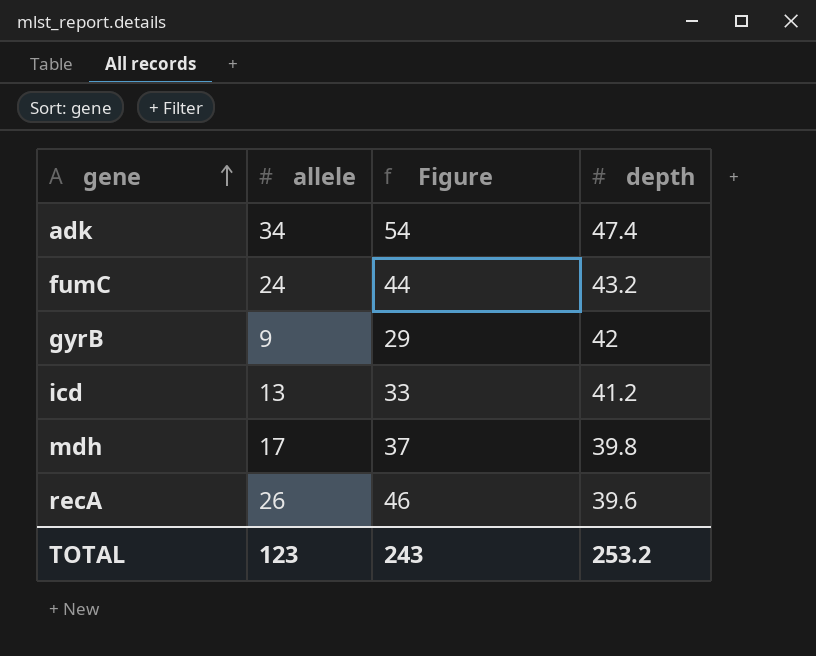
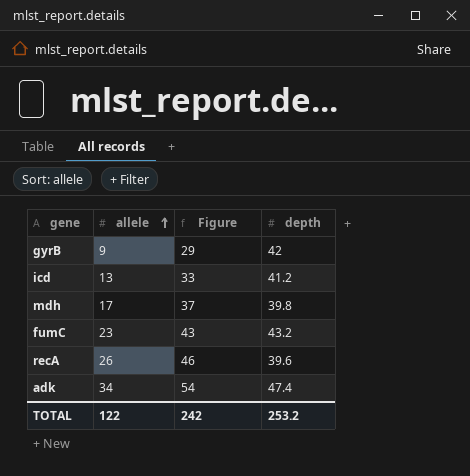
row order: gene ascending -> allele ascending
fumC | allele: 24 -> 23
fumC | Figure: 44 -> 43
TOTAL | allele: 123 -> 122
TOTAL | Figure: 243 -> 242

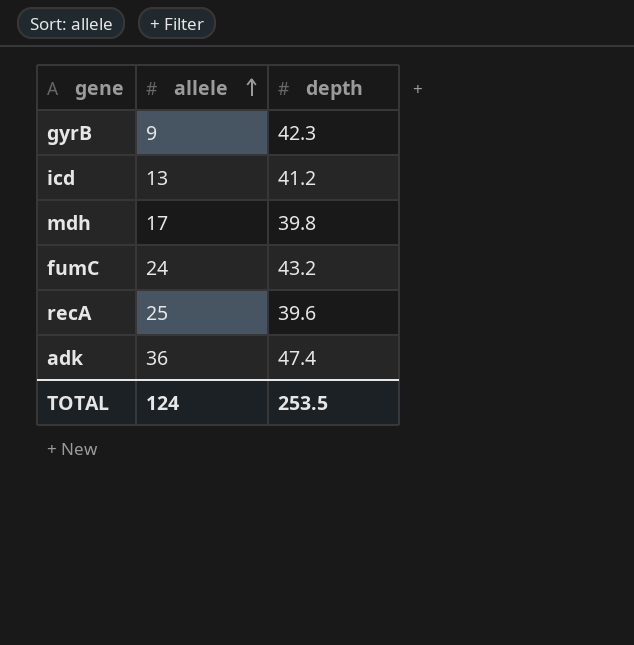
column Figure | formula: [allele] + 20 -> none
gyrB | depth: 42 -> 42.3
fumC | allele: 23 -> 24
recA | allele: 26 -> 25
adk | allele: 34 -> 36
TOTAL | allele: 122 -> 124
TOTAL | depth: 253.2 -> 253.5

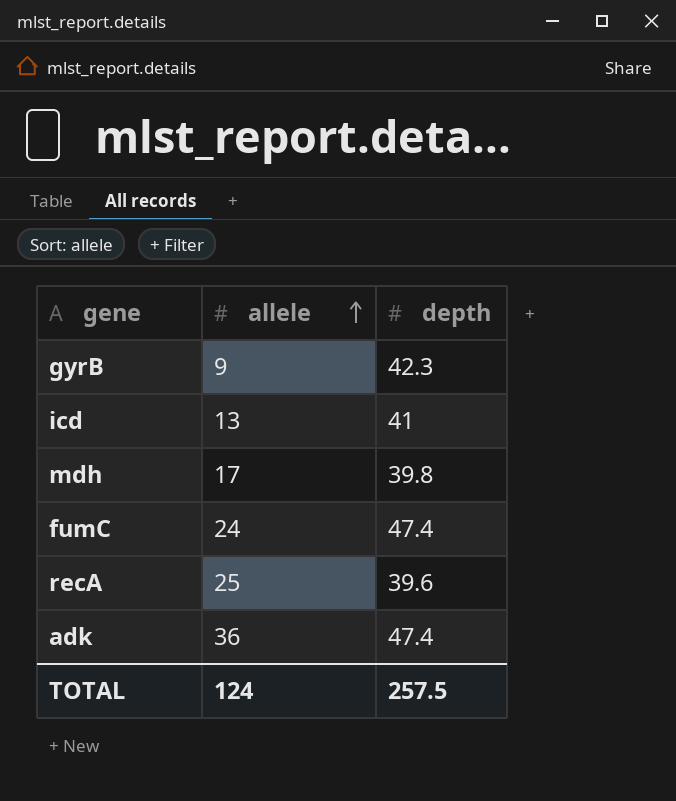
icd | depth: 41.2 -> 41
fumC | depth: 43.2 -> 47.4
TOTAL | depth: 253.5 -> 257.5

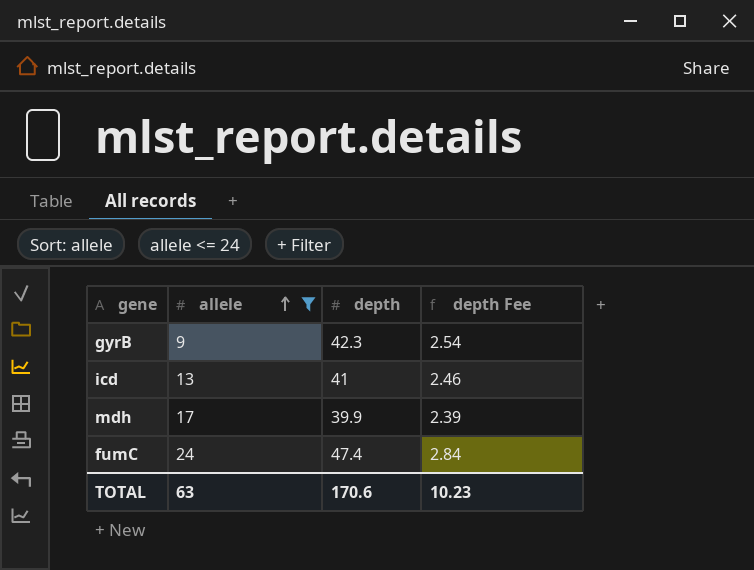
filter: none -> allele <= 24
column depth Fee | formula: none -> [depth] * 0.06
mdh | depth: 39.8 -> 39.9
TOTAL | allele: 124 -> 63
TOTAL | depth: 257.5 -> 170.6

